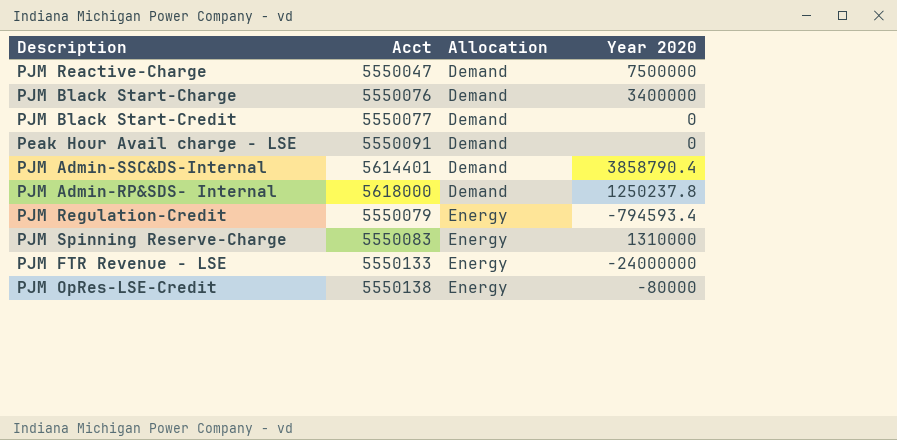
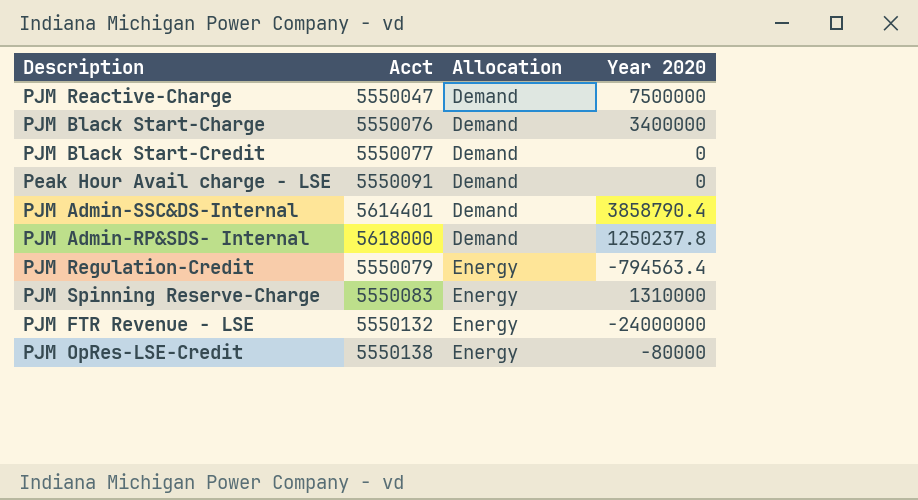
PJM Regulation-Credit | Year 2020: -794593.4 -> -794563.4
PJM FTR Revenue - LSE | Acct: 5550133 -> 5550132

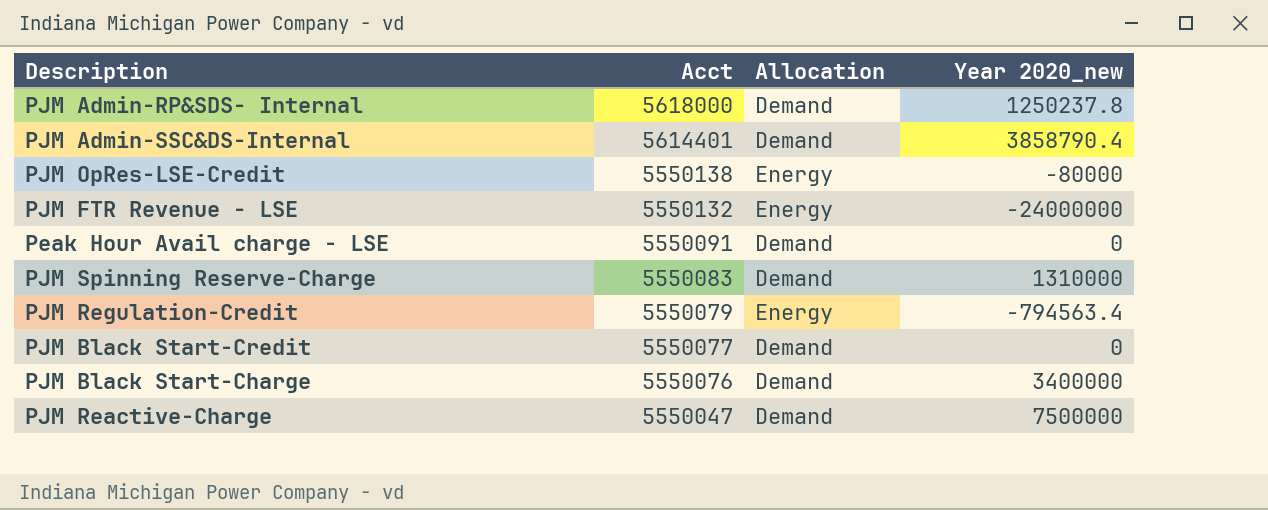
row order: Allocation ascending -> Acct descending
column name: Year 2020 -> Year 2020_new
PJM Spinning Reserve-Charge | Allocation: Energy -> Demand

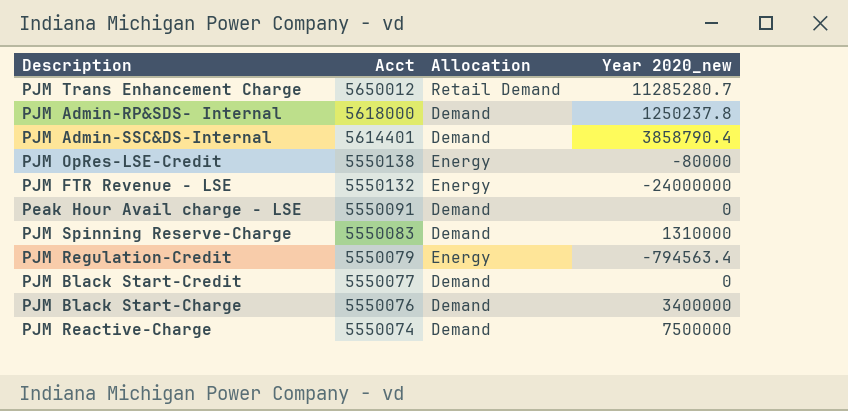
row PJM Trans Enhancement Charge: none -> 5650012 | Retail Demand | 11285280.7
PJM Reactive-Charge | Acct: 5550047 -> 5550074

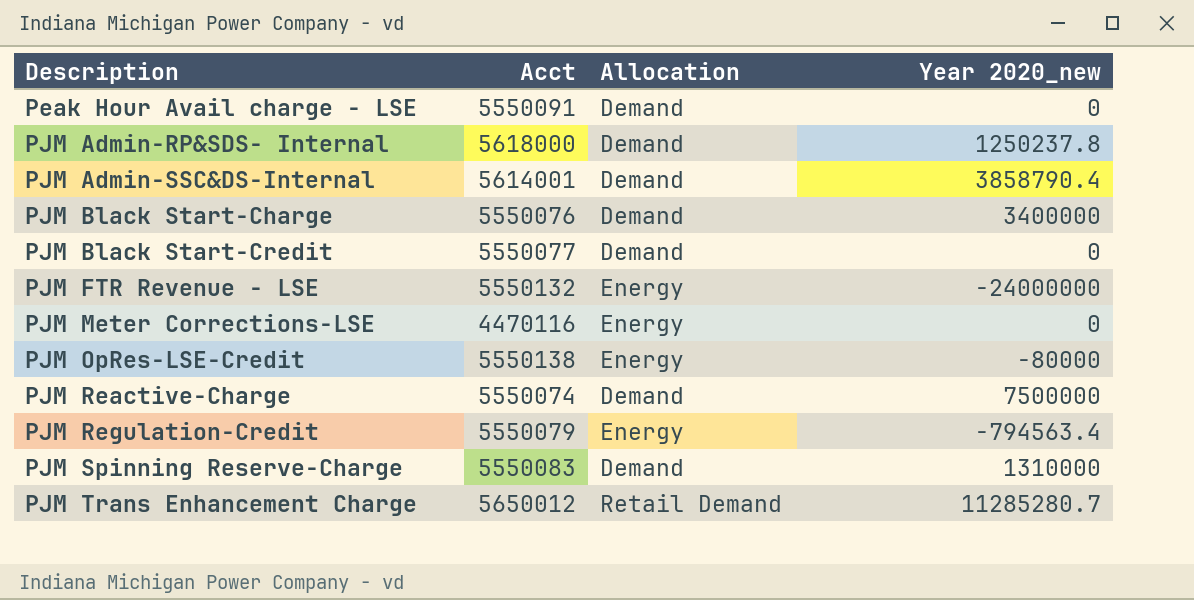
row order: Acct descending -> Description ascending
PJM Admin-SSC&DS-Internal | Acct: 5614401 -> 5614001
row PJM Meter Corrections-LSE: none -> 4470116 | Energy | 0

